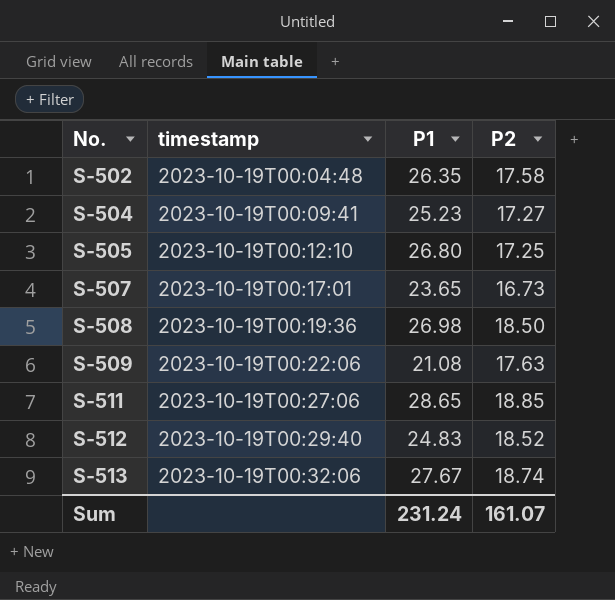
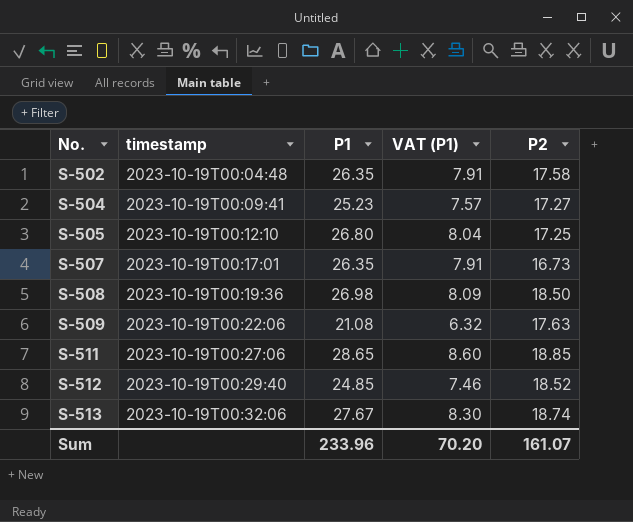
column VAT (P1) | formula: none -> [P1] * 0.3
S-507 | P1: 23.65 -> 26.35
S-512 | P1: 24.83 -> 24.85
Sum | P1: 231.24 -> 233.96

